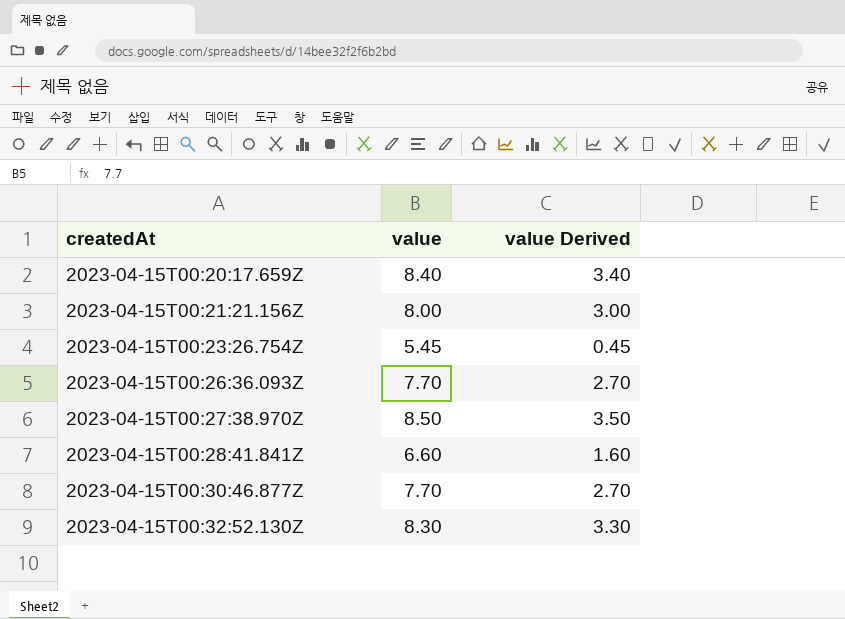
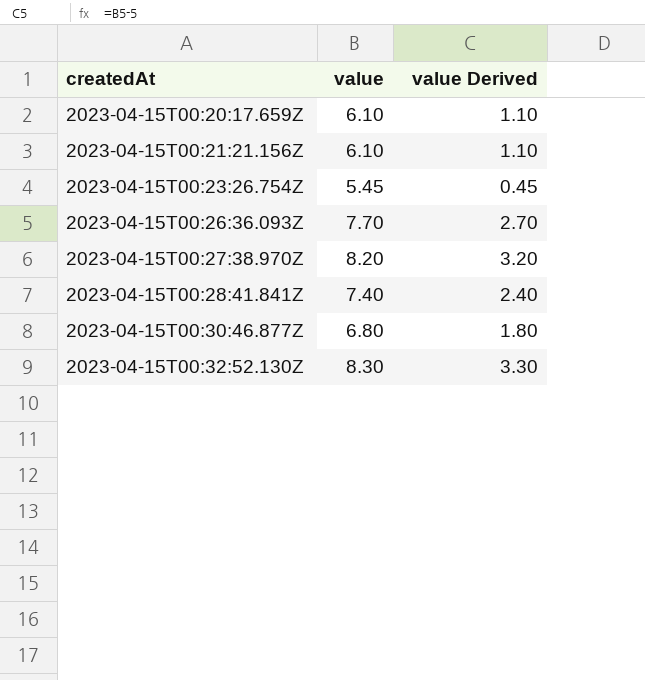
2023-04-15T00:20:17.659Z | value: 8.40 -> 6.10
2023-04-15T00:20:17.659Z | value Derived: 3.40 -> 1.10
2023-04-15T00:21:21.156Z | value: 8.00 -> 6.10
2023-04-15T00:21:21.156Z | value Derived: 3.00 -> 1.10
2023-04-15T00:27:38.970Z | value: 8.50 -> 8.20
2023-04-15T00:27:38.970Z | value Derived: 3.50 -> 3.20
2023-04-15T00:28:41.841Z | value: 6.60 -> 7.40
2023-04-15T00:28:41.841Z | value Derived: 1.60 -> 2.40
2023-04-15T00:30:46.877Z | value: 7.70 -> 6.80
2023-04-15T00:30:46.877Z | value Derived: 2.70 -> 1.80

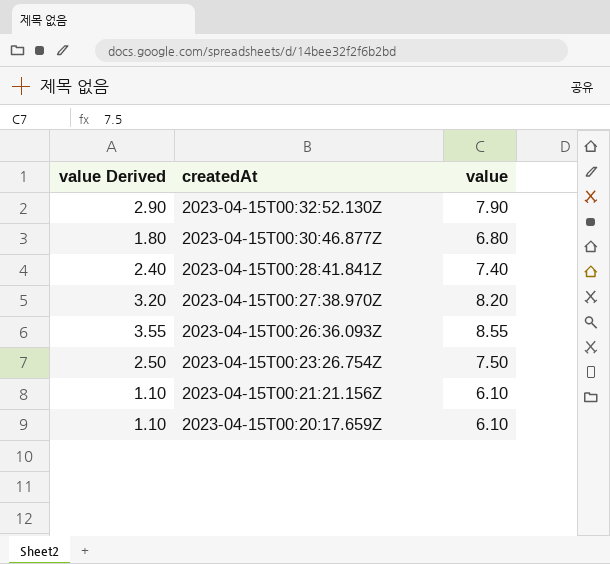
row order: createdAt ascending -> createdAt descending
column value Derived | position: 3 -> 1
2023-04-15T00:32:52.130Z | value Derived: 3.30 -> 2.90
2023-04-15T00:32:52.130Z | value: 8.30 -> 7.90
2023-04-15T00:26:36.093Z | value Derived: 2.70 -> 3.55
2023-04-15T00:26:36.093Z | value: 7.70 -> 8.55
2023-04-15T00:23:26.754Z | value Derived: 0.45 -> 2.50
2023-04-15T00:23:26.754Z | value: 5.45 -> 7.50

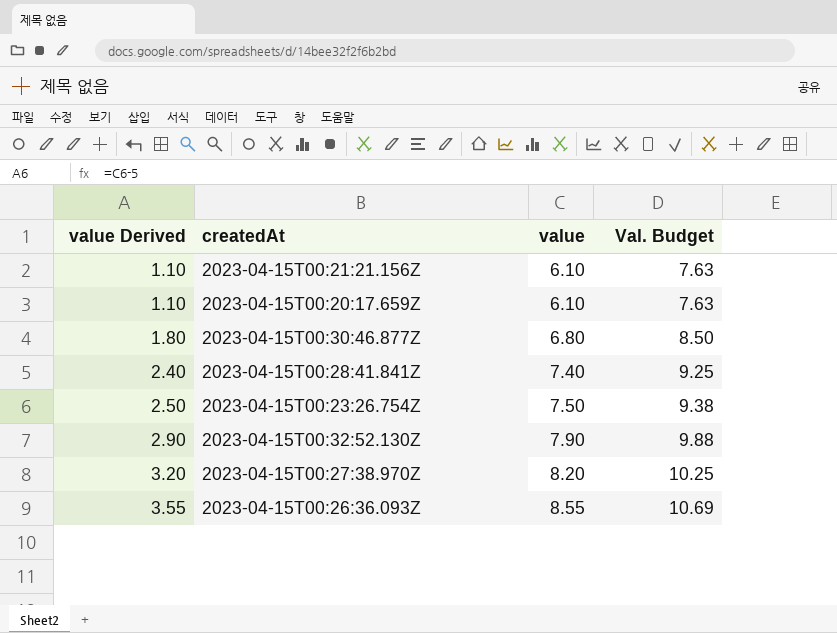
row order: createdAt descending -> value Derived ascending
column Val. Budget | formula: none -> [value] * 1.25

